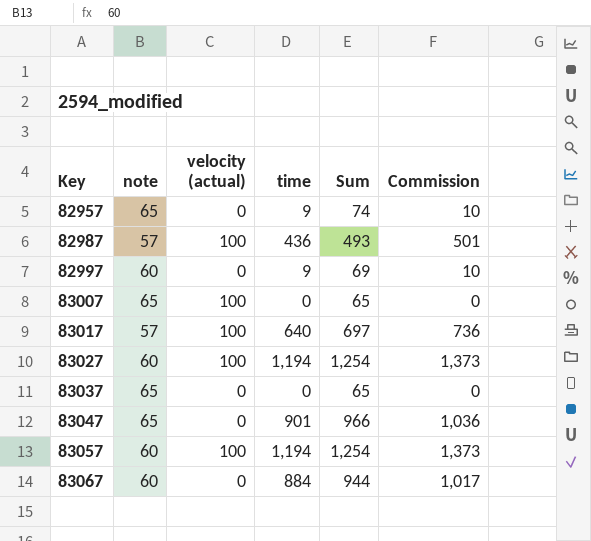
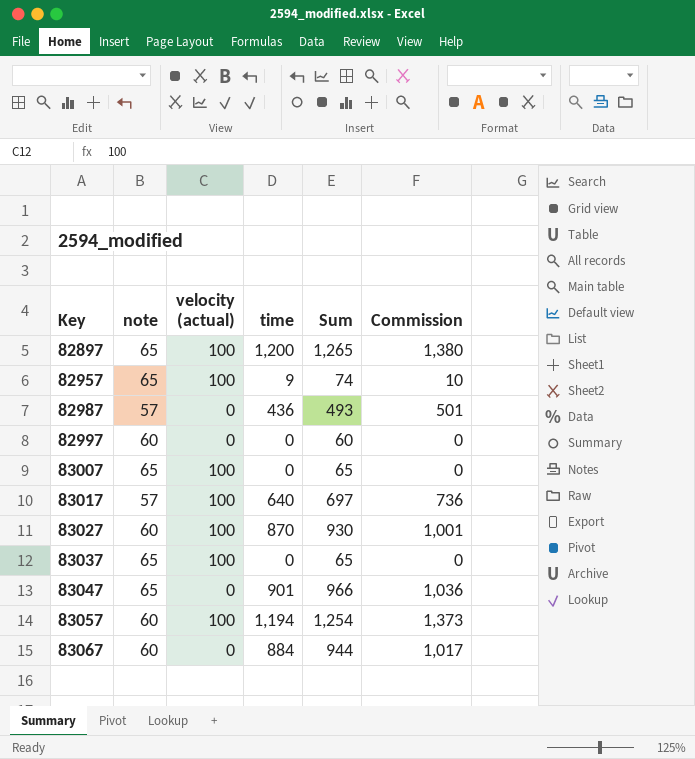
row 82897: none -> 65 | 100 | 1,200 | 1,265 | 1,380
82957 | velocity (actual): 0 -> 100
82987 | velocity (actual): 100 -> 0
82997 | time: 9 -> 0
82997 | Sum: 69 -> 60
82997 | Commission: 10 -> 0
83027 | time: 1,194 -> 870
83027 | Sum: 1,254 -> 930
83027 | Commission: 1,373 -> 1,001
83037 | velocity (actual): 0 -> 100

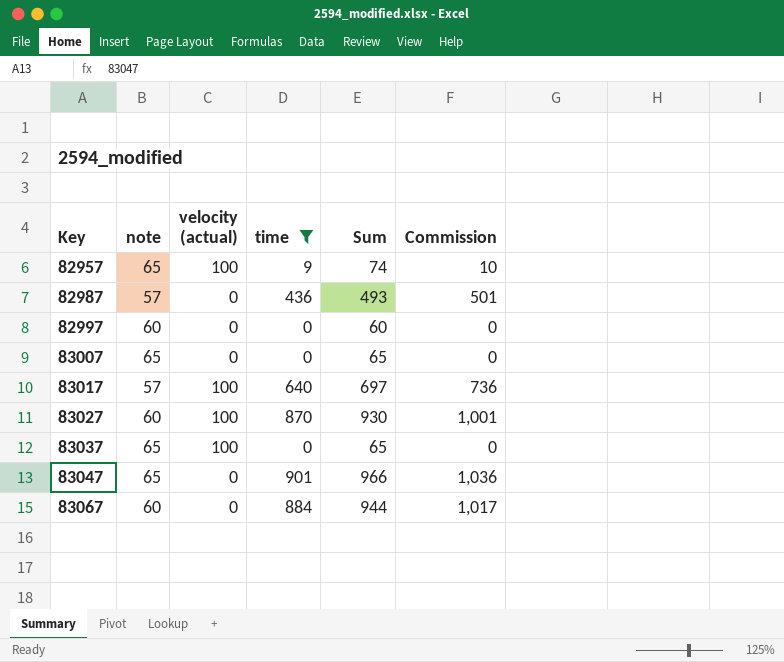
filter: none -> time <= 901
83007 | velocity (actual): 100 -> 0

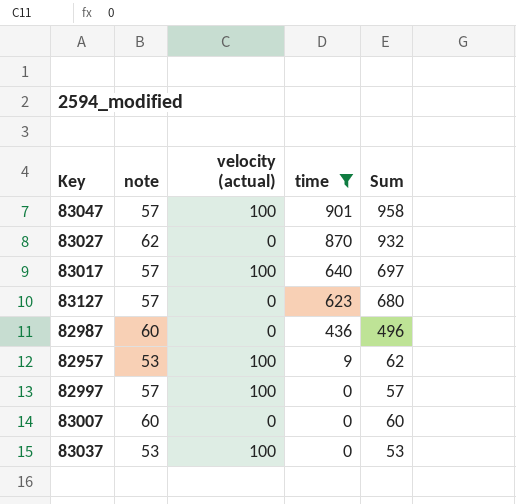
row order: Key ascending -> time descending
column Commission | formula: [time] * 1.15 -> none
row 83067: 60 | 0 | 884 | 944 | 1,017 -> none
83047 | note: 65 -> 57
83047 | velocity (actual): 0 -> 100
83047 | Sum: 966 -> 958
83027 | note: 60 -> 62
83027 | velocity (actual): 100 -> 0
83027 | Sum: 930 -> 932
row 83127: none -> 57 | 0 | 623 | 680
82987 | note: 57 -> 60
82987 | Sum: 493 -> 496
82957 | note: 65 -> 53
82957 | Sum: 74 -> 62
82997 | note: 60 -> 57
82997 | velocity (actual): 0 -> 100
82997 | Sum: 60 -> 57
83007 | note: 65 -> 60
83007 | Sum: 65 -> 60
83037 | note: 65 -> 53
83037 | Sum: 65 -> 53

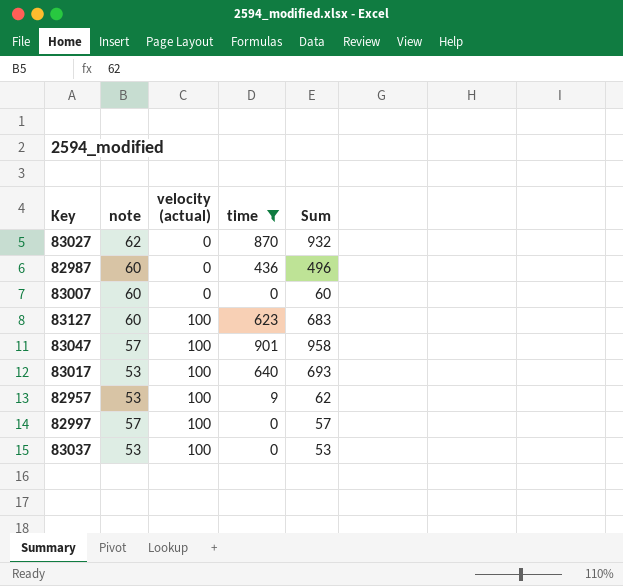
row order: time descending -> velocity (actual) ascending
83127 | note: 57 -> 60
83127 | velocity (actual): 0 -> 100
83127 | Sum: 680 -> 683
83017 | note: 57 -> 53
83017 | Sum: 697 -> 693

